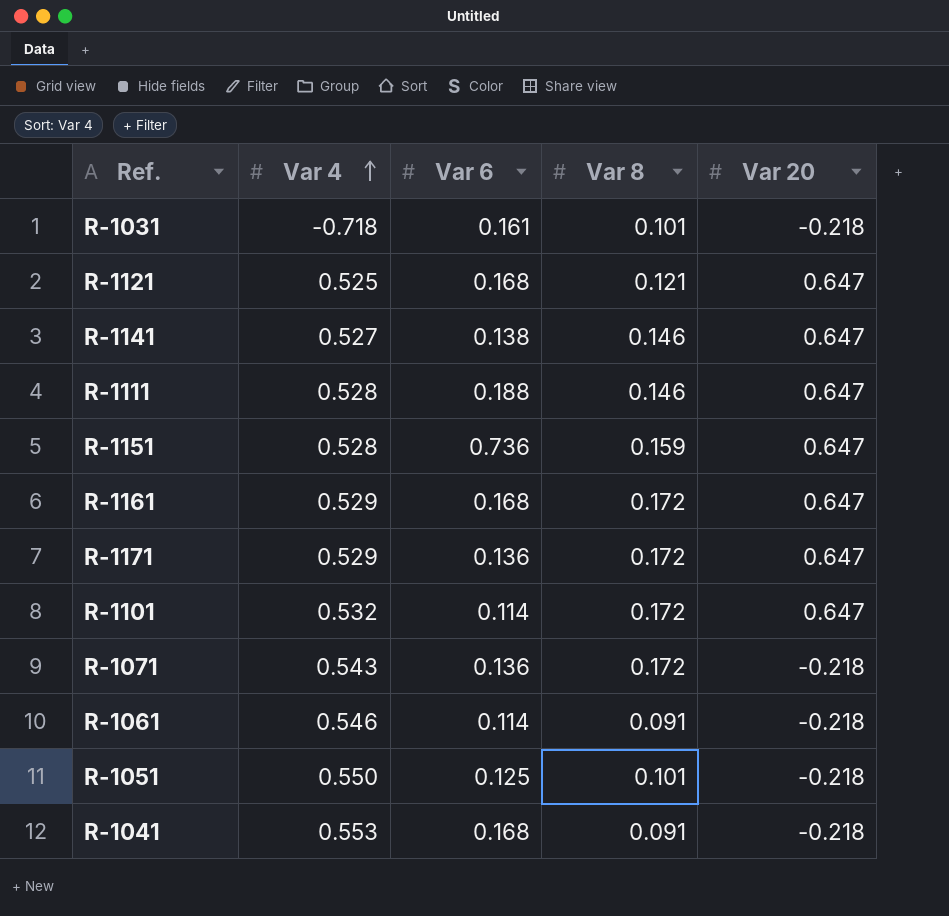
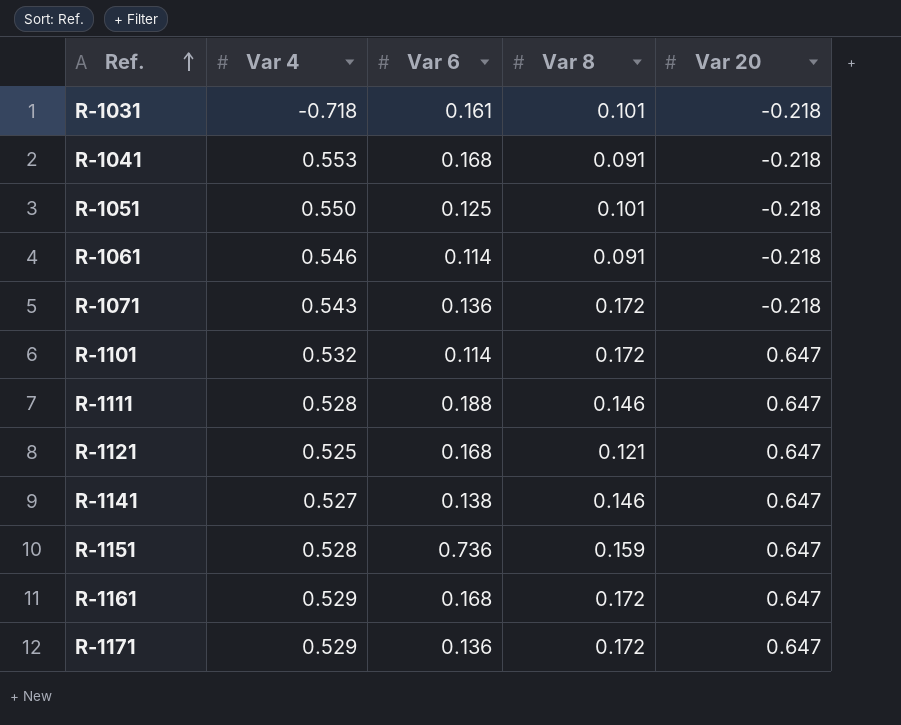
row order: Var 4 ascending -> Ref. ascending

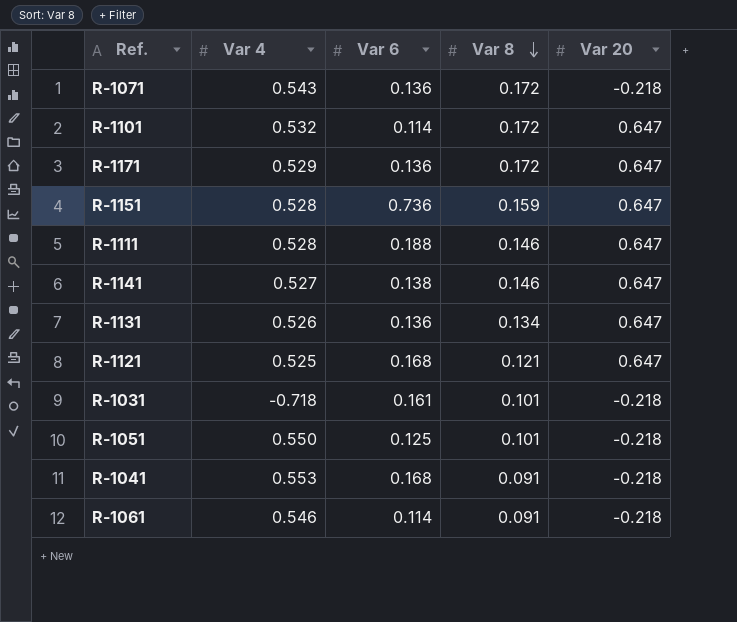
row order: Ref. ascending -> Var 8 descending
row R-1161: 0.529 | 0.168 | 0.172 | 0.647 -> none
row R-1131: none -> 0.526 | 0.136 | 0.134 | 0.647

